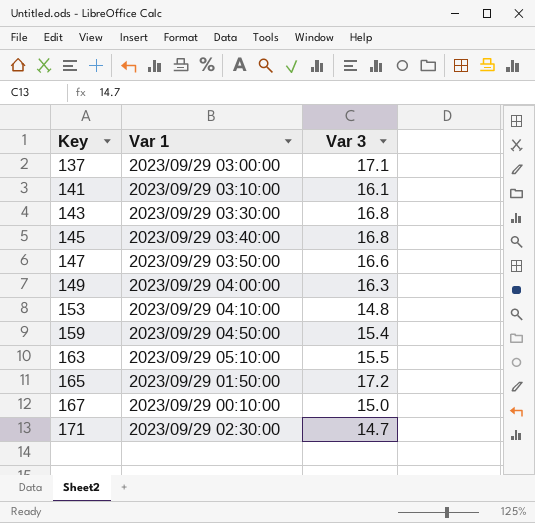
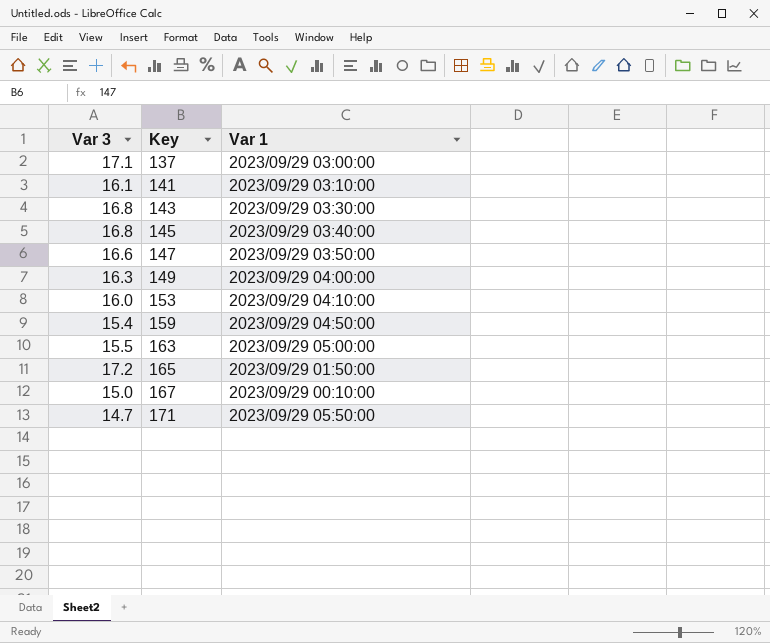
column Var 3 | position: 3 -> 1
153 | Var 3: 14.8 -> 16.0
163 | Var 1: 2023/09/29 05:10:00 -> 2023/09/29 05:00:00
171 | Var 1: 2023/09/29 02:30:00 -> 2023/09/29 05:50:00

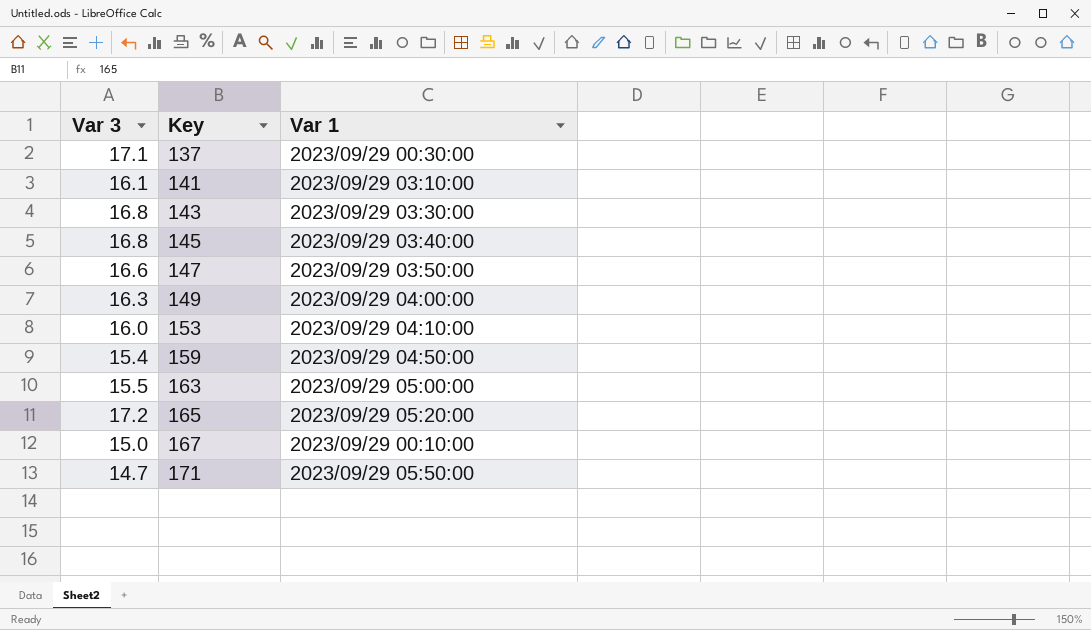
137 | Var 1: 2023/09/29 03:00:00 -> 2023/09/29 00:30:00
165 | Var 1: 2023/09/29 01:50:00 -> 2023/09/29 05:20:00

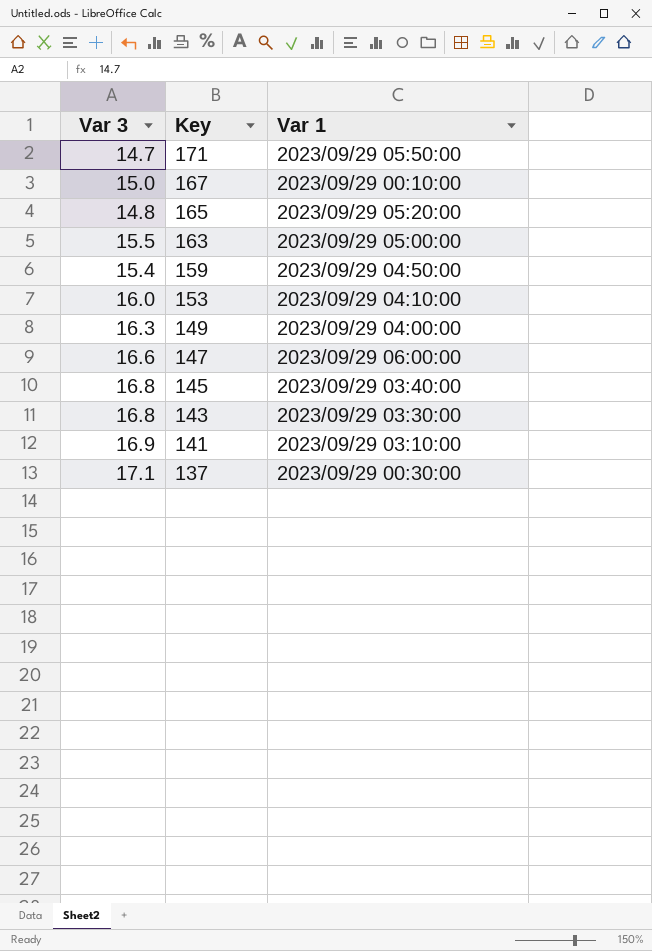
row order: Key ascending -> Key descending
165 | Var 3: 17.2 -> 14.8
147 | Var 1: 2023/09/29 03:50:00 -> 2023/09/29 06:00:00
141 | Var 3: 16.1 -> 16.9

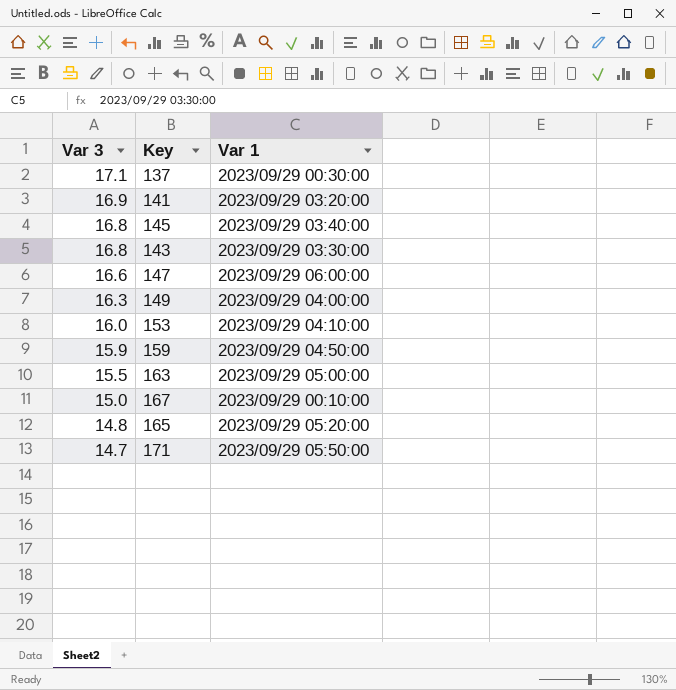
row order: Key descending -> Var 3 descending
141 | Var 1: 2023/09/29 03:10:00 -> 2023/09/29 03:20:00
159 | Var 3: 15.4 -> 15.9

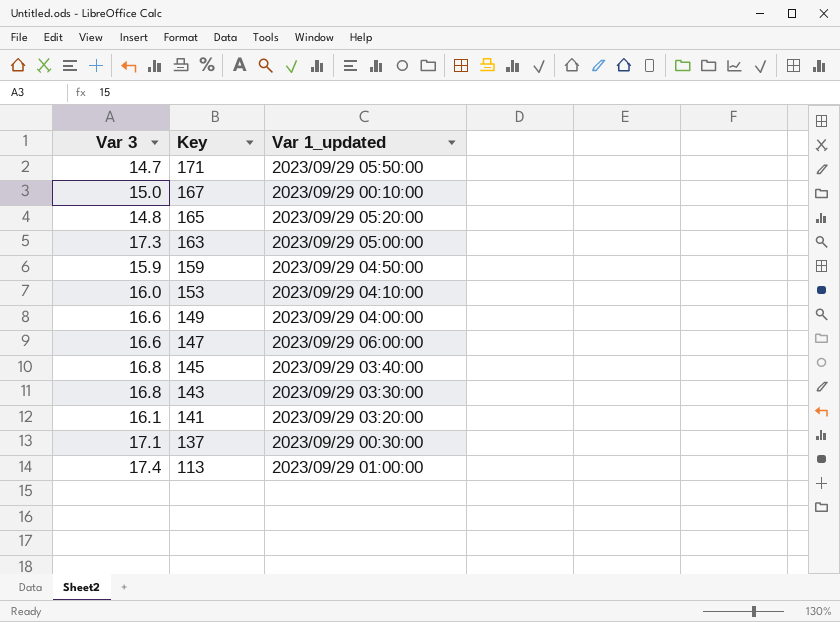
row order: Var 3 descending -> Key descending
column name: Var 1 -> Var 1_updated
163 | Var 3: 15.5 -> 17.3
149 | Var 3: 16.3 -> 16.6
141 | Var 3: 16.9 -> 16.1
row 113: none -> 17.4 | 2023/09/29 01:00:00

